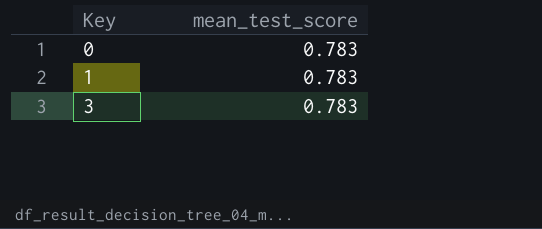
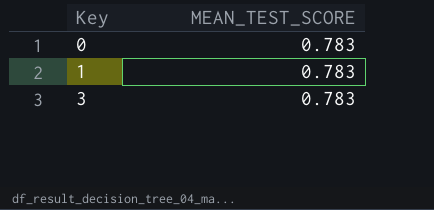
column name: mean_test_score -> MEAN_TEST_SCORE

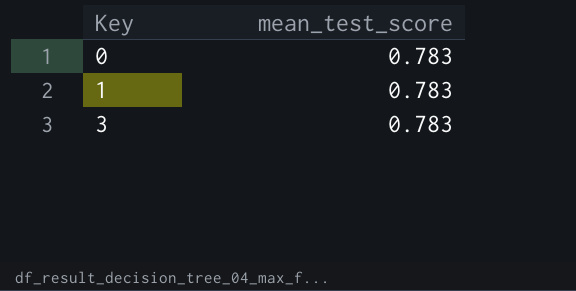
column name: MEAN_TEST_SCORE -> mean_test_score

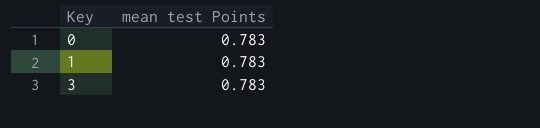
column name: mean_test_score -> mean test Points

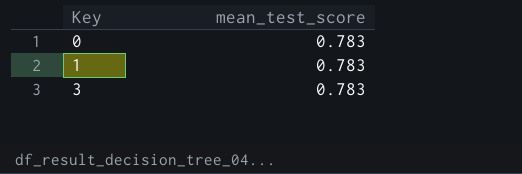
column name: mean test Points -> mean_test_score

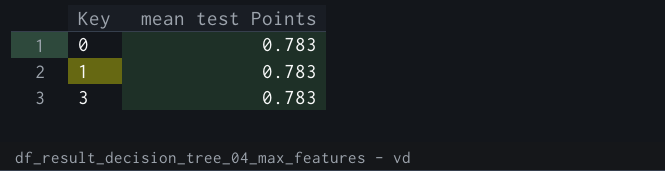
column name: mean_test_score -> mean test Points

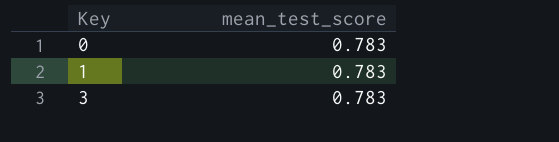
column name: mean test Points -> mean_test_score

